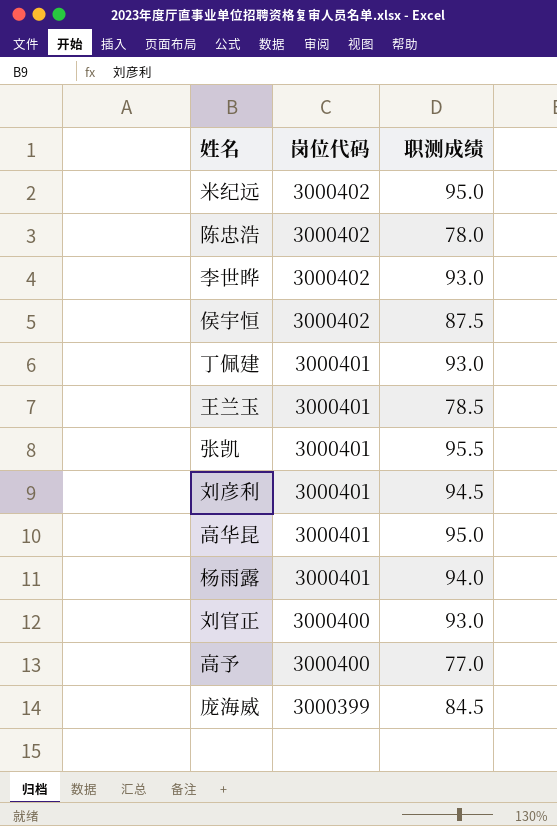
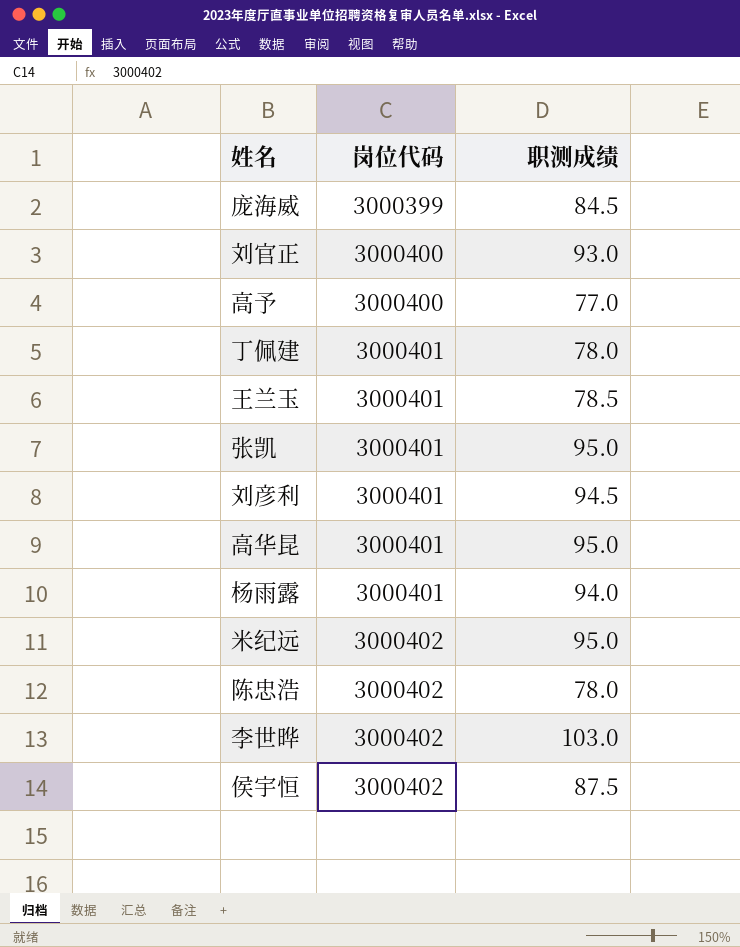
row order: 岗位代码 descending -> 岗位代码 ascending
丁佩建 | 职测成绩: 93.0 -> 78.0
张凯 | 职测成绩: 95.5 -> 95.0
李世晔 | 职测成绩: 93.0 -> 103.0

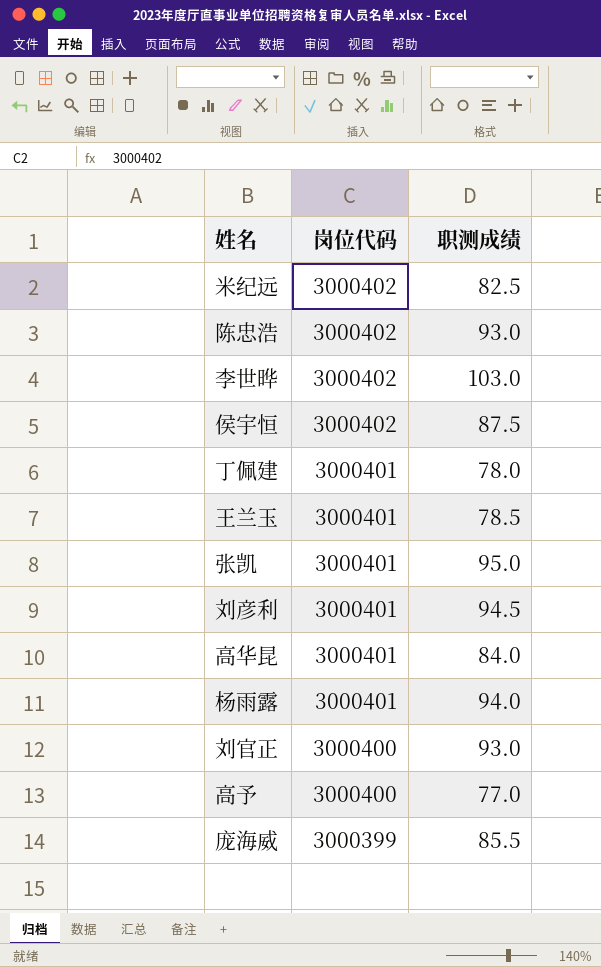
row order: 岗位代码 ascending -> 岗位代码 descending
米纪远 | 职测成绩: 95.0 -> 82.5
陈忠浩 | 职测成绩: 78.0 -> 93.0
高华昆 | 职测成绩: 95.0 -> 84.0
庞海威 | 职测成绩: 84.5 -> 85.5

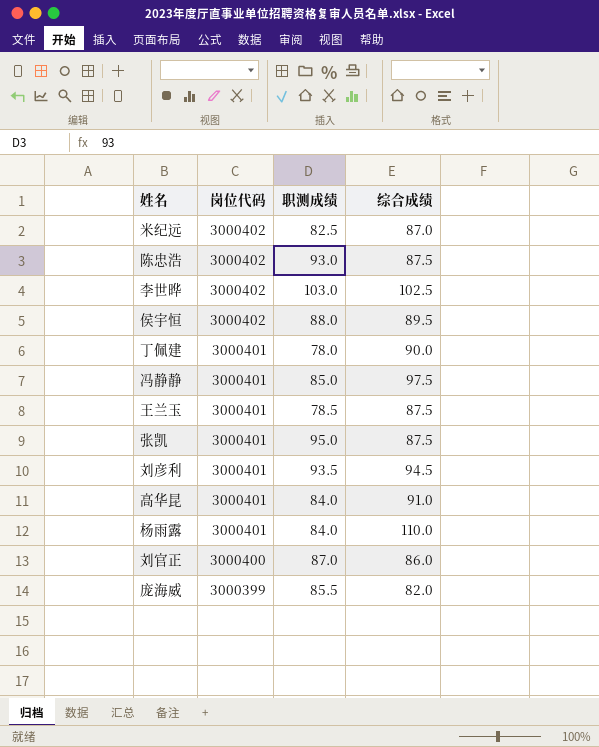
column 综合成绩 | position: none -> 4
row 高予: 3000400 | 77.0 -> none
侯宇恒 | 职测成绩: 87.5 -> 88.0
row 冯静静: none -> 3000401 | 85.0 | 97.5
刘彦利 | 职测成绩: 94.5 -> 93.5
杨雨露 | 职测成绩: 94.0 -> 84.0
刘官正 | 职测成绩: 93.0 -> 87.0

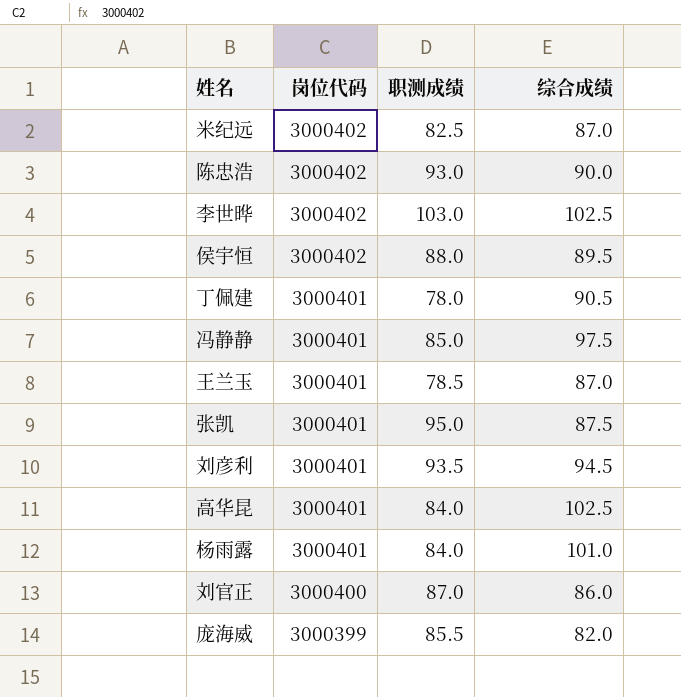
陈忠浩 | 综合成绩: 87.5 -> 90.0
丁佩建 | 综合成绩: 90.0 -> 90.5
王兰玉 | 综合成绩: 87.5 -> 87.0
高华昆 | 综合成绩: 91.0 -> 102.5
杨雨露 | 综合成绩: 110.0 -> 101.0

